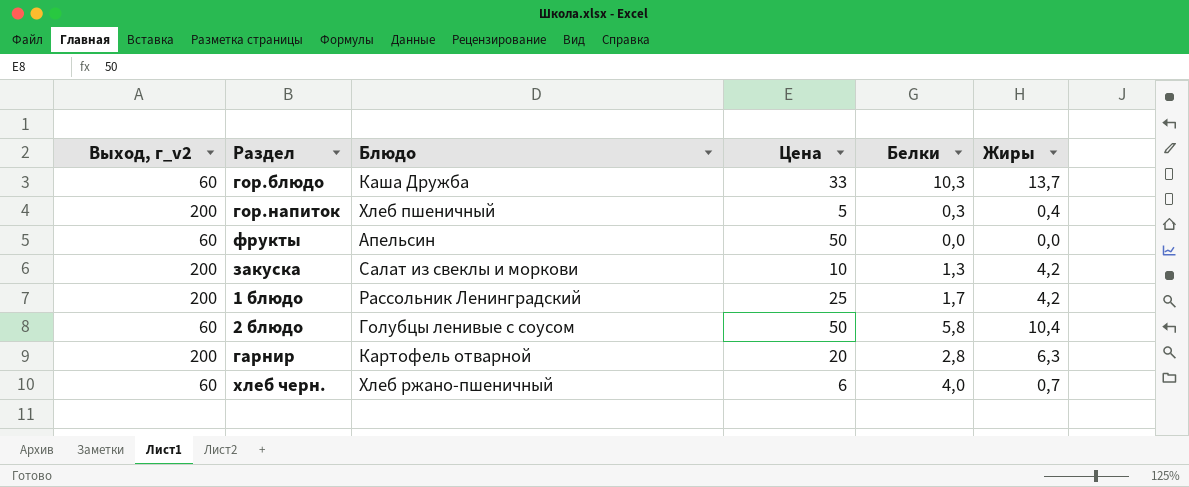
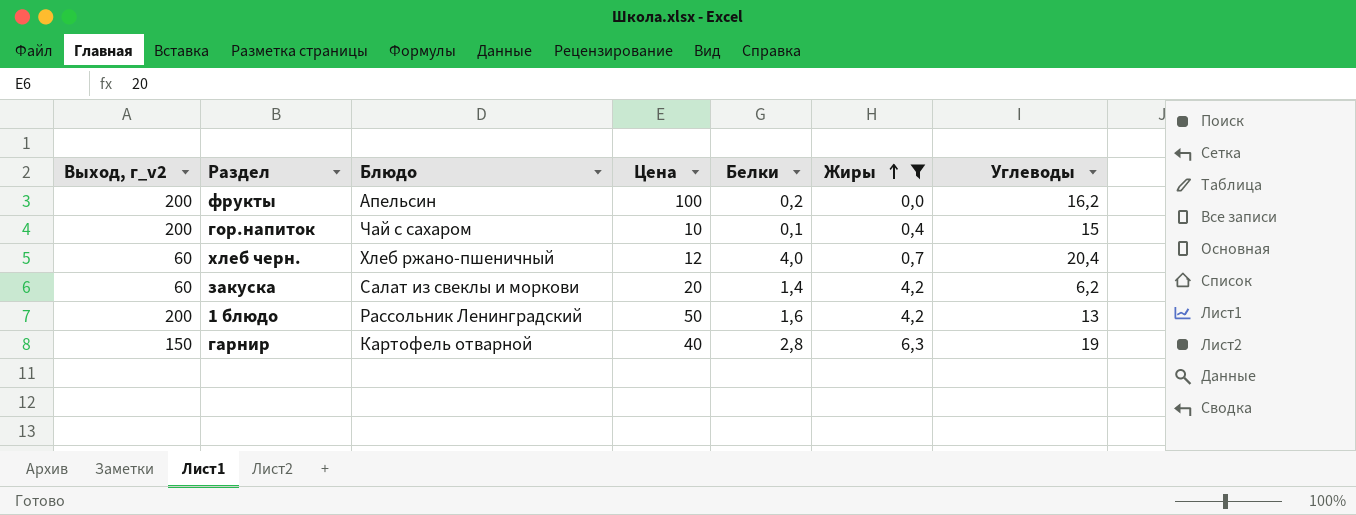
filter: none -> Жиры <= 6,3
row order: none -> Жиры ascending
column Углеводы | position: none -> 7
фрукты | Выход, г_v2: 60 -> 200
фрукты | Цена: 50 -> 100
фрукты | Белки: 0,0 -> 0,2
гор.напиток | Блюдо: Хлеб пшеничный -> Чай с сахаром
гор.напиток | Цена: 5 -> 10
гор.напиток | Белки: 0,3 -> 0,1
хлеб черн. | Цена: 6 -> 12
закуска | Выход, г_v2: 200 -> 60
закуска | Цена: 10 -> 20
закуска | Белки: 1,3 -> 1,4
1 блюдо | Цена: 25 -> 50
1 блюдо | Белки: 1,7 -> 1,6
гарнир | Выход, г_v2: 200 -> 150
гарнир | Цена: 20 -> 40

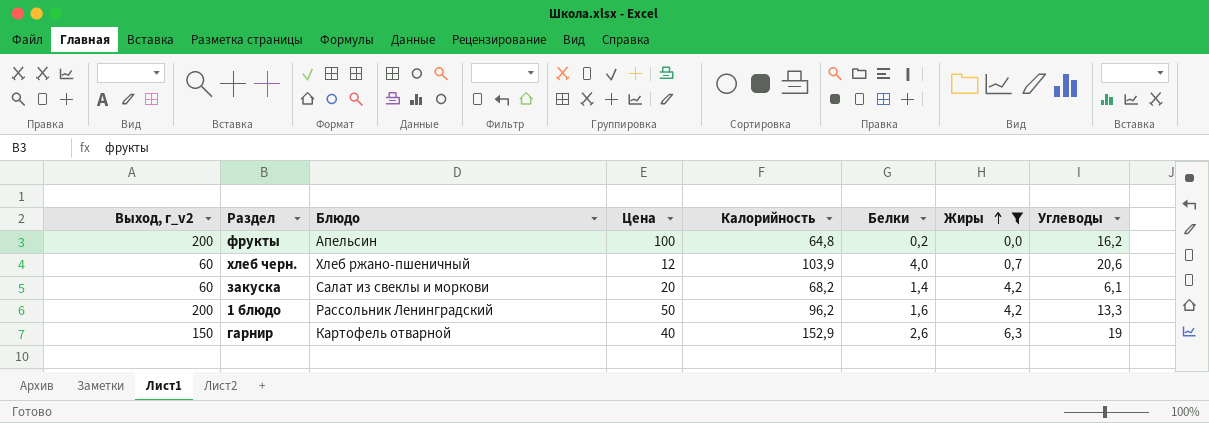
column Калорийность | position: none -> 5
row гор.напиток: 200 | Чай с сахаром | 10 | 0,1 | 0,4 | 15 -> none
хлеб черн. | Углеводы: 20,4 -> 20,6
закуска | Углеводы: 6,2 -> 6,1
1 блюдо | Углеводы: 13 -> 13,3
гарнир | Белки: 2,8 -> 2,6

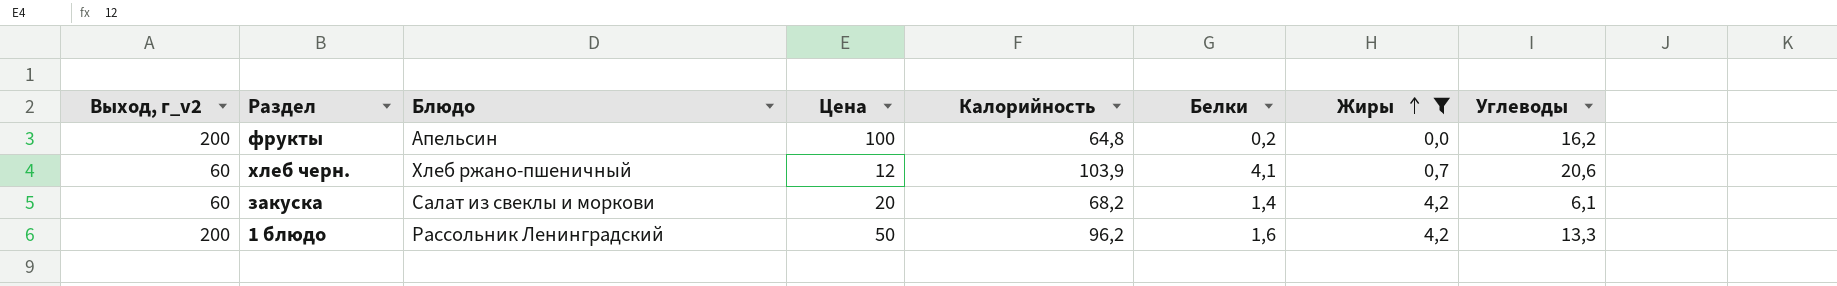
row гарнир: 150 | Картофель отварной | 40 | 152,9 | 2,6 | 6,3 | 19 -> none
хлеб черн. | Белки: 4,0 -> 4,1

